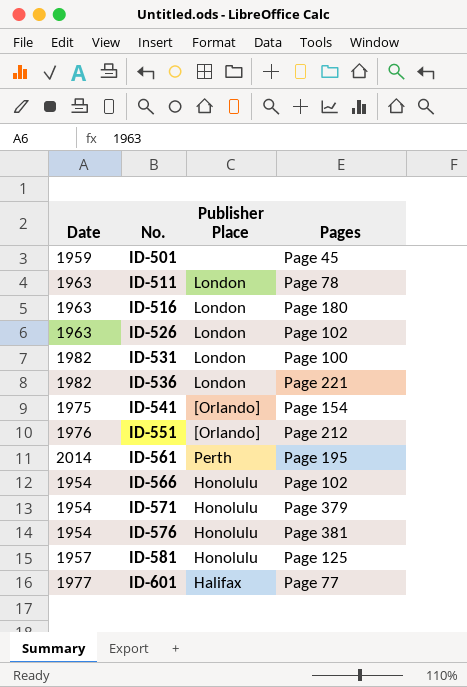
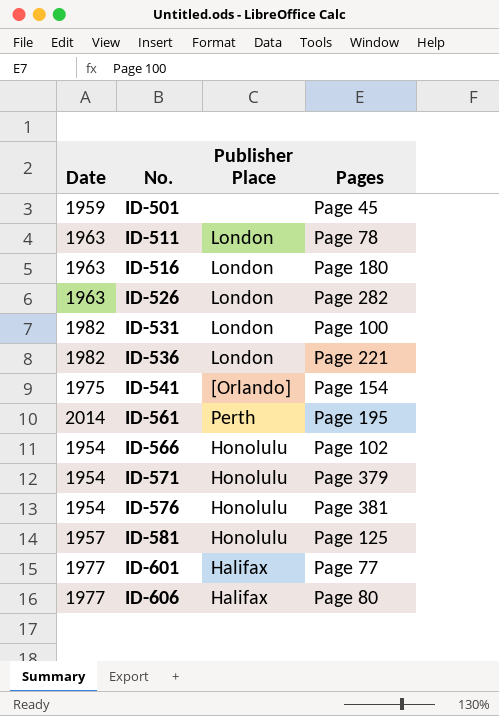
row ID-551: 1976 | [Orlando] | Page 212 -> none
ID-526 | Pages: Page 102 -> Page 282
row ID-606: none -> 1977 | Halifax | Page 80

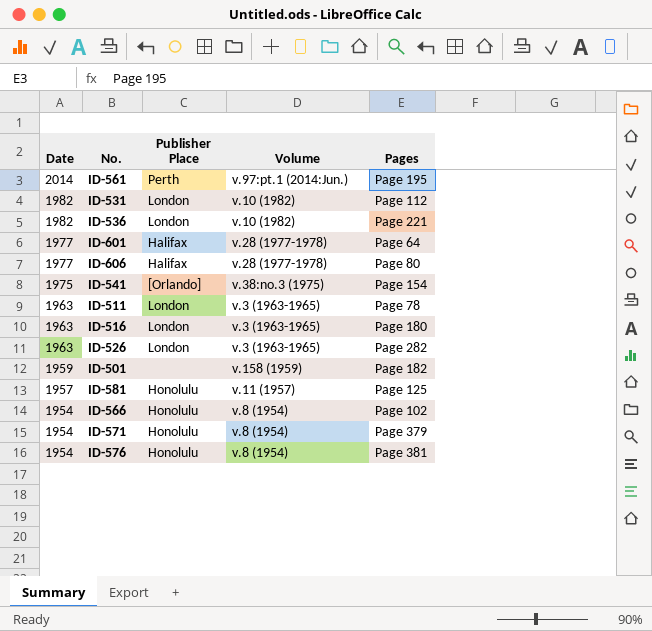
row order: No. ascending -> Date descending
column Volume | position: none -> 4
ID-531 | Pages: Page 100 -> Page 112
ID-601 | Pages: Page 77 -> Page 64
ID-501 | Pages: Page 45 -> Page 182

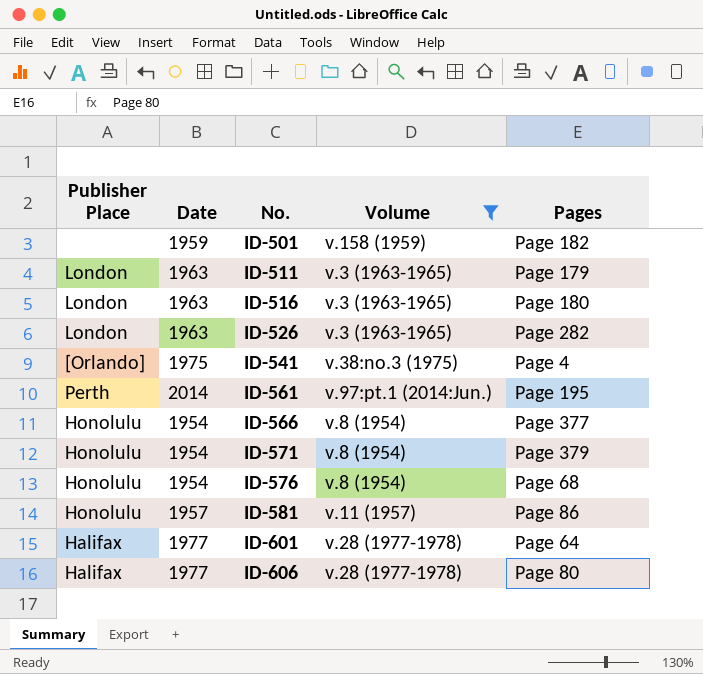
filter: none -> Volume != v.10 (1982)
row order: Date descending -> No. ascending
column Publisher Place | position: 3 -> 1
ID-511 | Pages: Page 78 -> Page 179
ID-541 | Pages: Page 154 -> Page 4
ID-566 | Pages: Page 102 -> Page 377
ID-576 | Pages: Page 381 -> Page 68
ID-581 | Pages: Page 125 -> Page 86

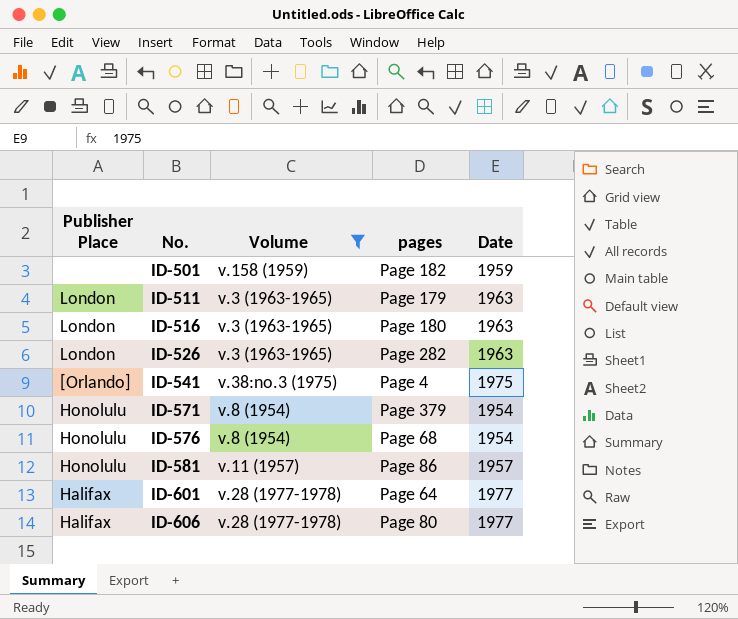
column name: Pages -> pages
column Date | position: 2 -> 5
row ID-561: Perth | 2014 | v.97:pt.1 (2014:Jun.) | Page 195 -> none
row ID-566: Honolulu | 1954 | v.8 (1954) | Page 377 -> none

